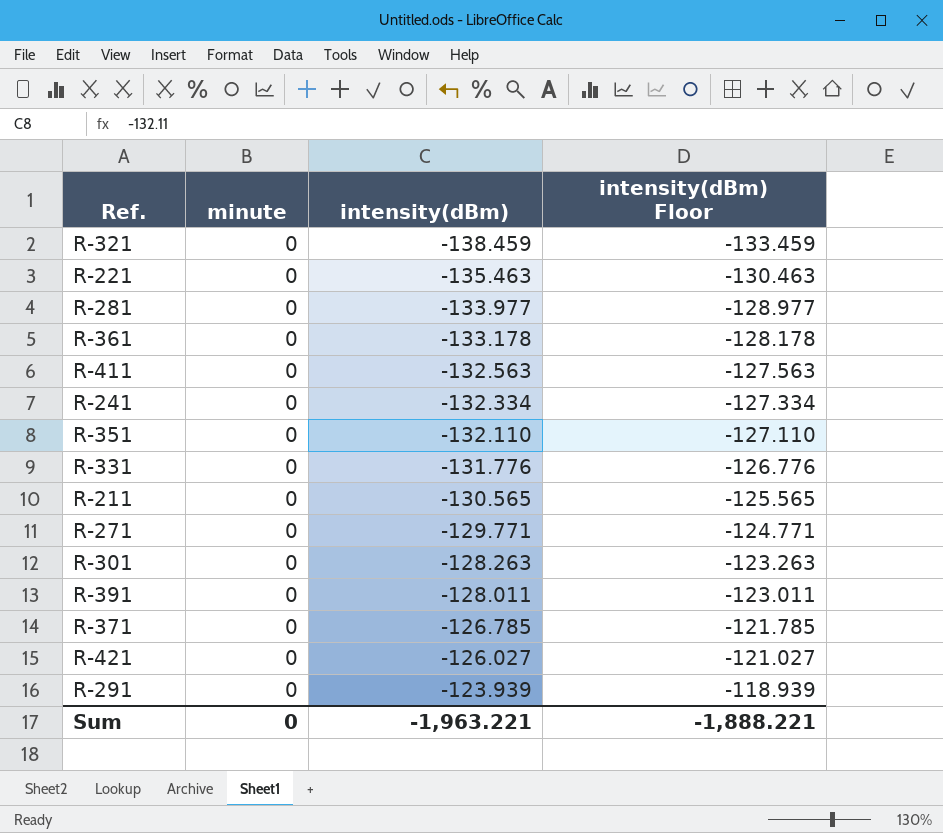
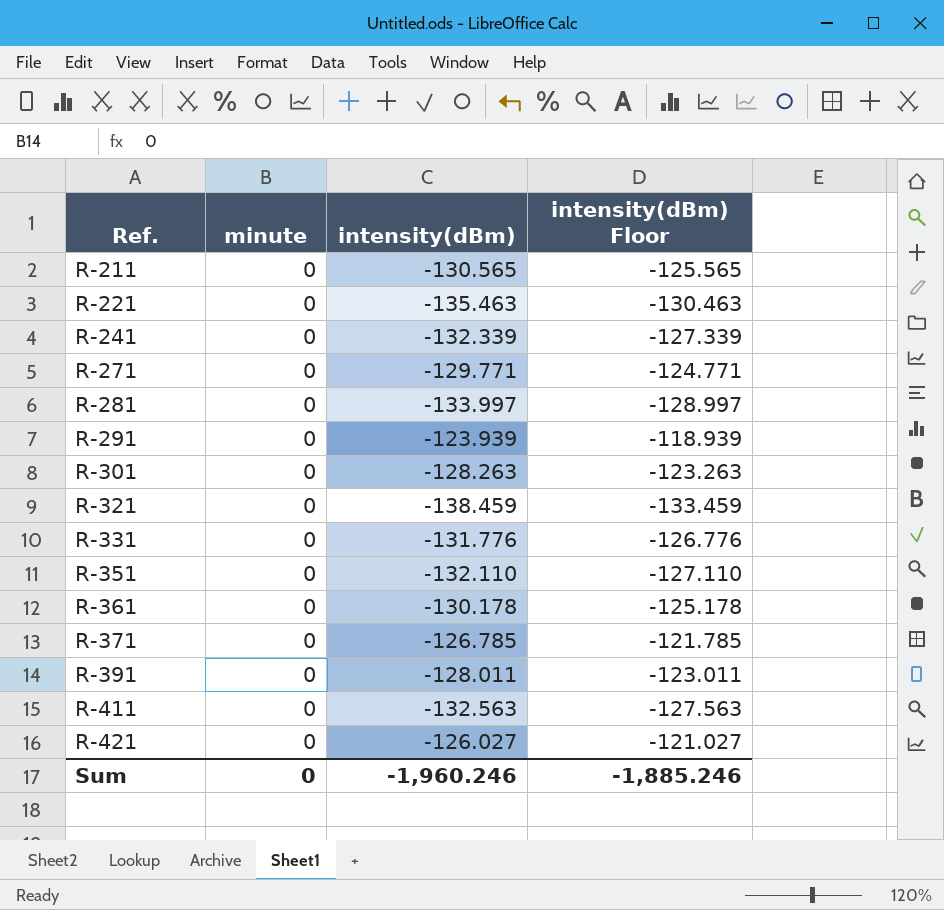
row order: intensity(dBm) ascending -> Ref. ascending
R-241 | intensity(dBm): -132.334 -> -132.339
R-241 | intensity(dBm) Floor: -127.334 -> -127.339
R-281 | intensity(dBm): -133.977 -> -133.997
R-281 | intensity(dBm) Floor: -128.977 -> -128.997
R-361 | intensity(dBm): -133.178 -> -130.178
R-361 | intensity(dBm) Floor: -128.178 -> -125.178
Sum | intensity(dBm): -1,963.221 -> -1,960.246
Sum | intensity(dBm) Floor: -1,888.221 -> -1,885.246

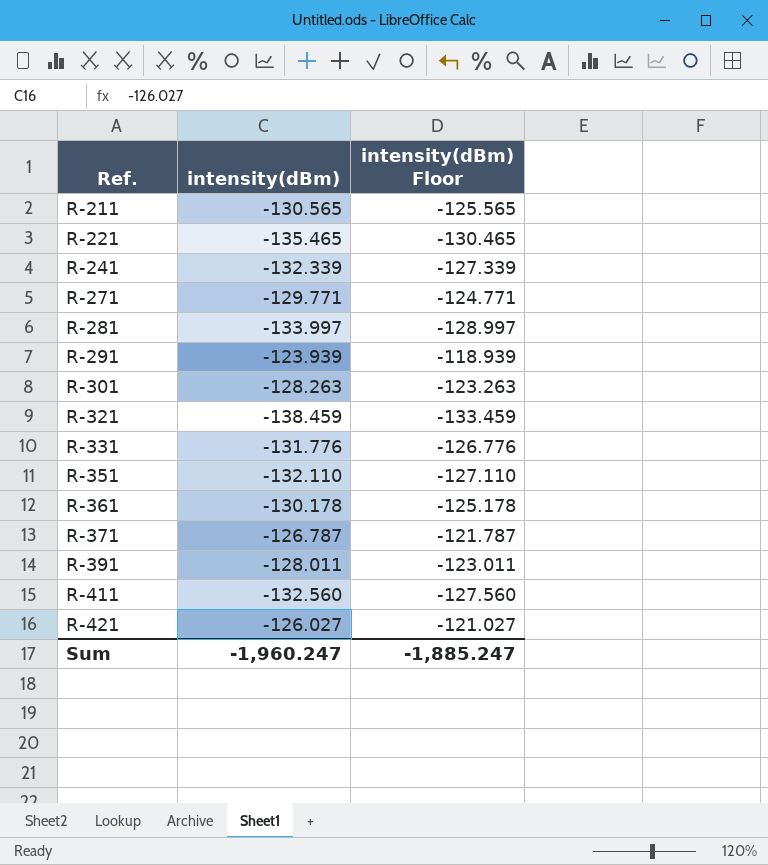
column minute | position: 2 -> none
R-221 | intensity(dBm): -135.463 -> -135.465
R-221 | intensity(dBm) Floor: -130.463 -> -130.465
R-371 | intensity(dBm): -126.785 -> -126.787
R-371 | intensity(dBm) Floor: -121.785 -> -121.787
R-411 | intensity(dBm): -132.563 -> -132.560
R-411 | intensity(dBm) Floor: -127.563 -> -127.560
Sum | intensity(dBm): -1,960.246 -> -1,960.247
Sum | intensity(dBm) Floor: -1,885.246 -> -1,885.247

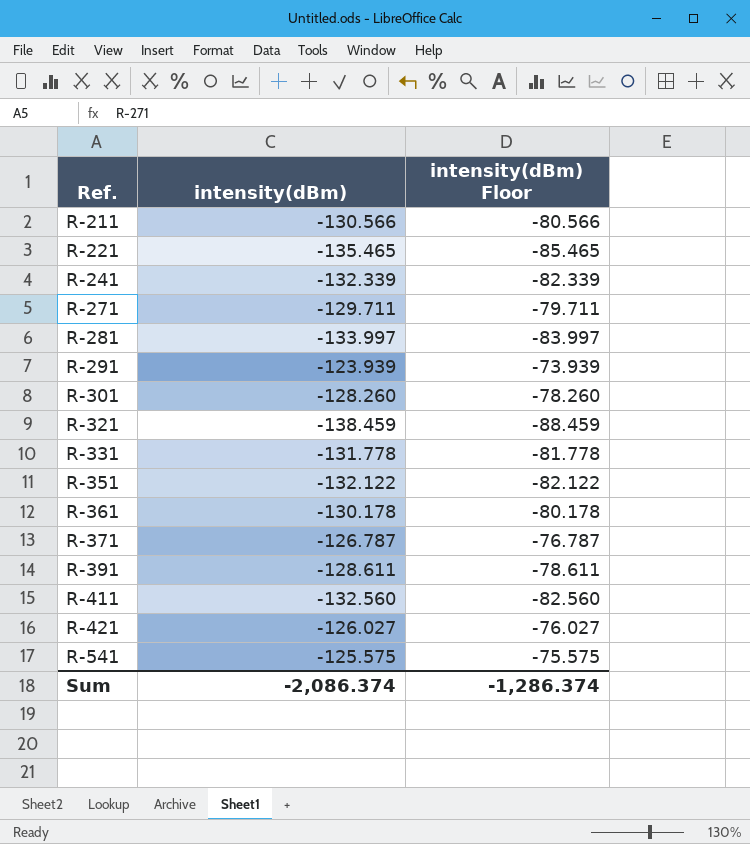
column intensity(dBm) Floor | formula: [intensity(dBm)] + 5 -> [intensity(dBm)] + 50
R-211 | intensity(dBm): -130.565 -> -130.566
R-271 | intensity(dBm): -129.771 -> -129.711
R-301 | intensity(dBm): -128.263 -> -128.260
R-331 | intensity(dBm): -131.776 -> -131.778
R-351 | intensity(dBm): -132.110 -> -132.122
R-391 | intensity(dBm): -128.011 -> -128.611
row R-541: none -> -125.575 | -75.575
Sum | intensity(dBm): -1,960.247 -> -2,086.374
Sum | intensity(dBm) Floor: -1,885.247 -> -1,286.374

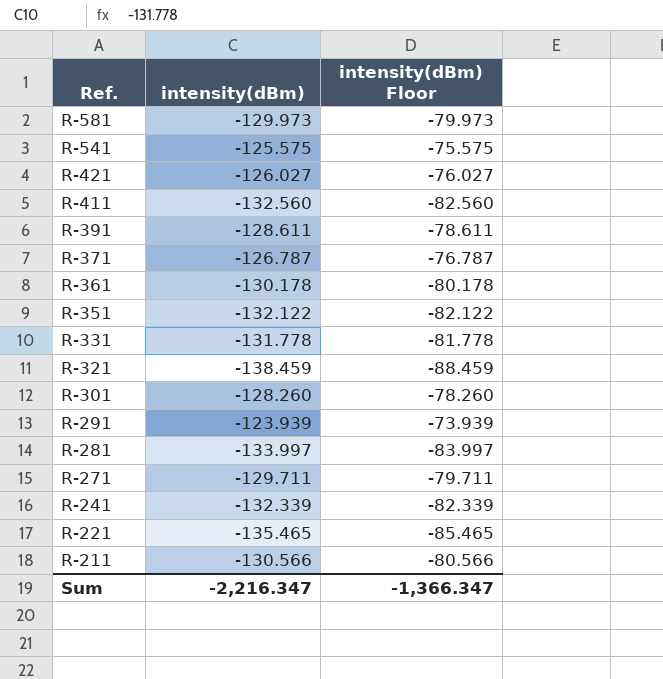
row order: Ref. ascending -> Ref. descending
row R-581: none -> -129.973 | -79.973
Sum | intensity(dBm): -2,086.374 -> -2,216.347
Sum | intensity(dBm) Floor: -1,286.374 -> -1,366.347

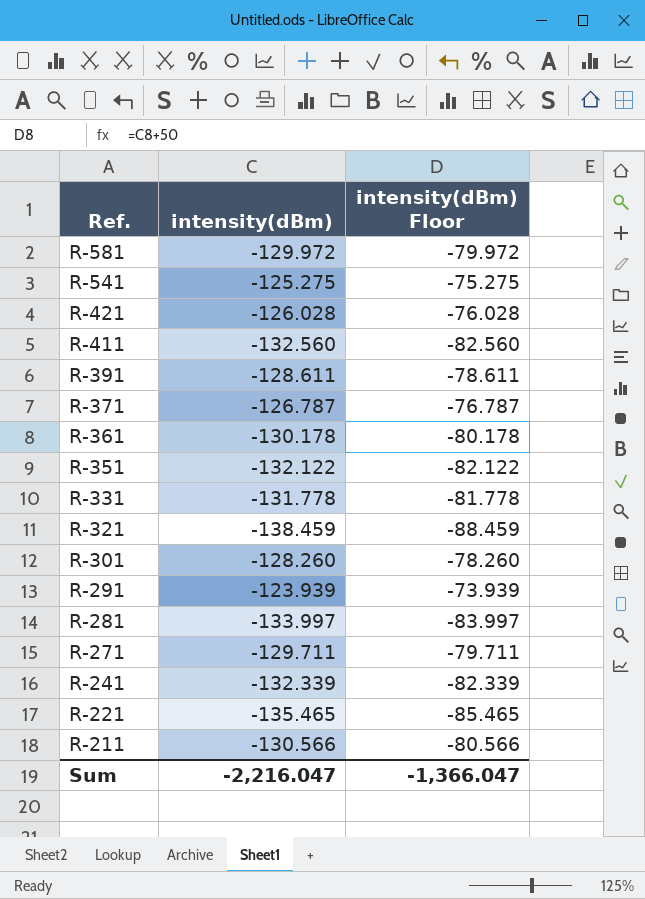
R-581 | intensity(dBm): -129.973 -> -129.972
R-581 | intensity(dBm) Floor: -79.973 -> -79.972
R-541 | intensity(dBm): -125.575 -> -125.275
R-541 | intensity(dBm) Floor: -75.575 -> -75.275
R-421 | intensity(dBm): -126.027 -> -126.028
R-421 | intensity(dBm) Floor: -76.027 -> -76.028
Sum | intensity(dBm): -2,216.347 -> -2,216.047
Sum | intensity(dBm) Floor: -1,366.347 -> -1,366.047

